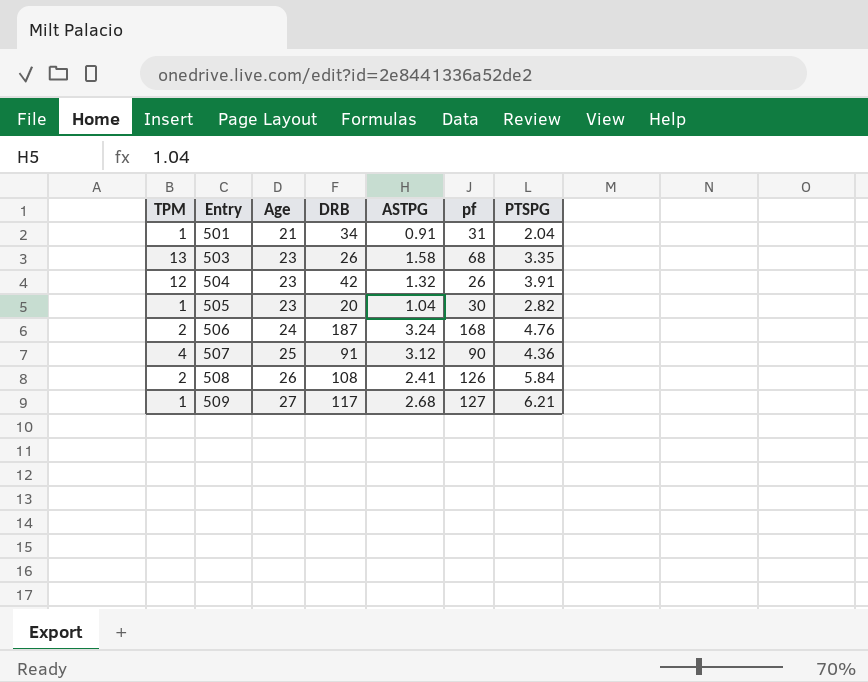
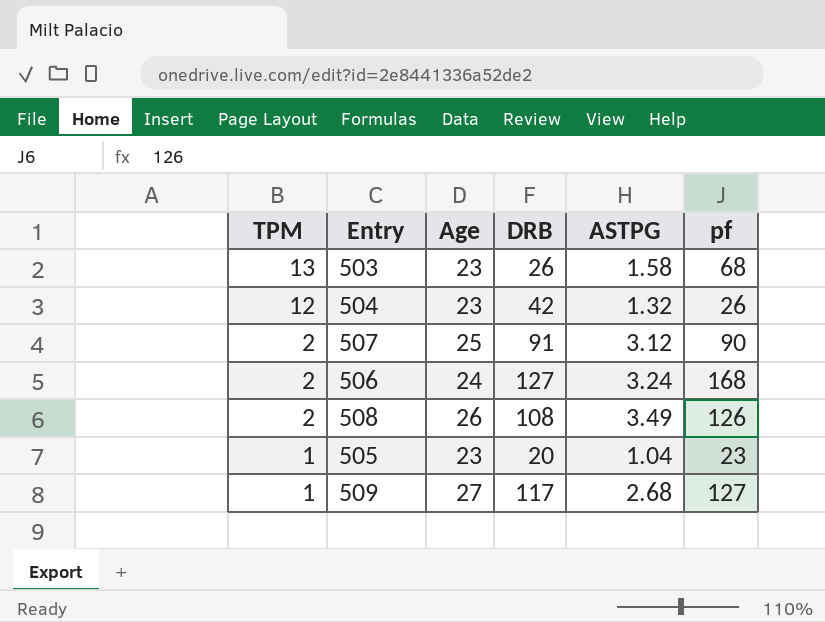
row order: Entry ascending -> TPM descending
column PTSPG | position: 7 -> none
row 501: 1 | 21 | 34 | 0.91 | 31 | 2.04 -> none
507 | TPM: 4 -> 2
506 | DRB: 187 -> 127
508 | ASTPG: 2.41 -> 3.49
505 | pf: 30 -> 23

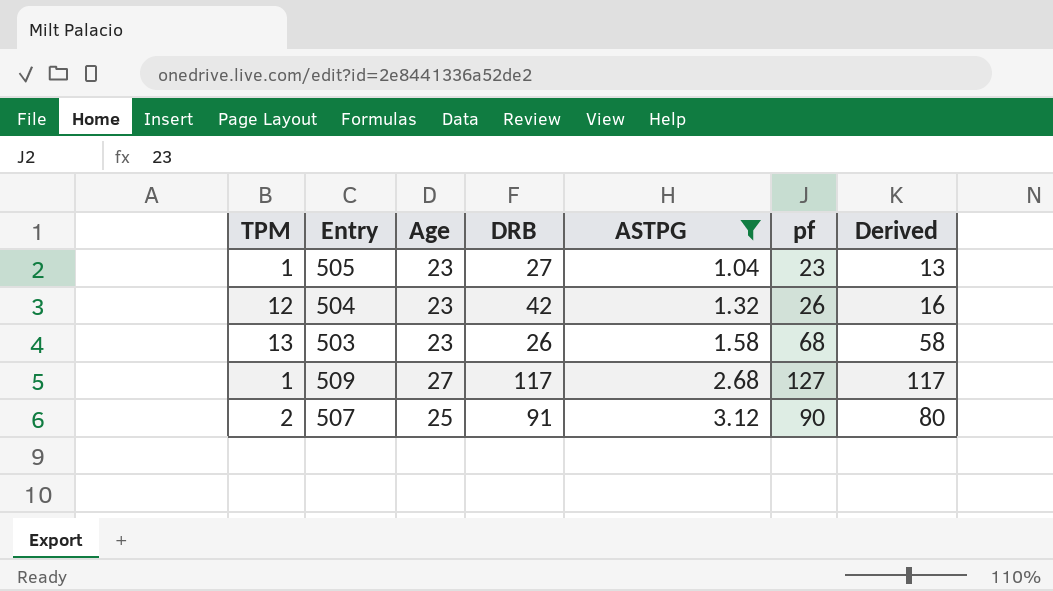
filter: none -> ASTPG <= 3.12
row order: TPM descending -> ASTPG ascending
column Derived | formula: none -> [pf] - 10
505 | DRB: 20 -> 27

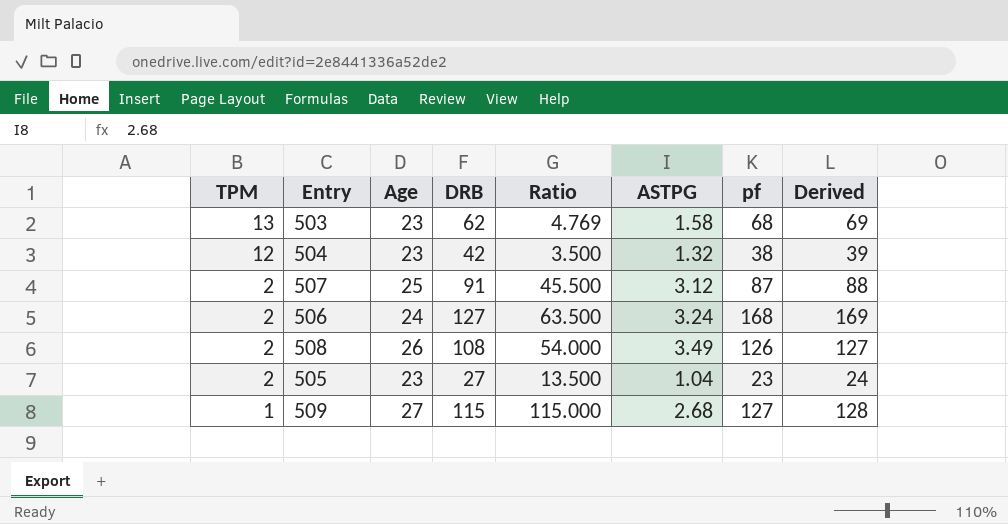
filter: ASTPG <= 3.12 -> none
row order: ASTPG ascending -> TPM descending
column Ratio | formula: none -> [DRB] / [TPM]
column Derived | formula: [pf] - 10 -> [pf] + 1
503 | DRB: 26 -> 62
504 | pf: 26 -> 38
507 | pf: 90 -> 87
505 | TPM: 1 -> 2
509 | DRB: 117 -> 115

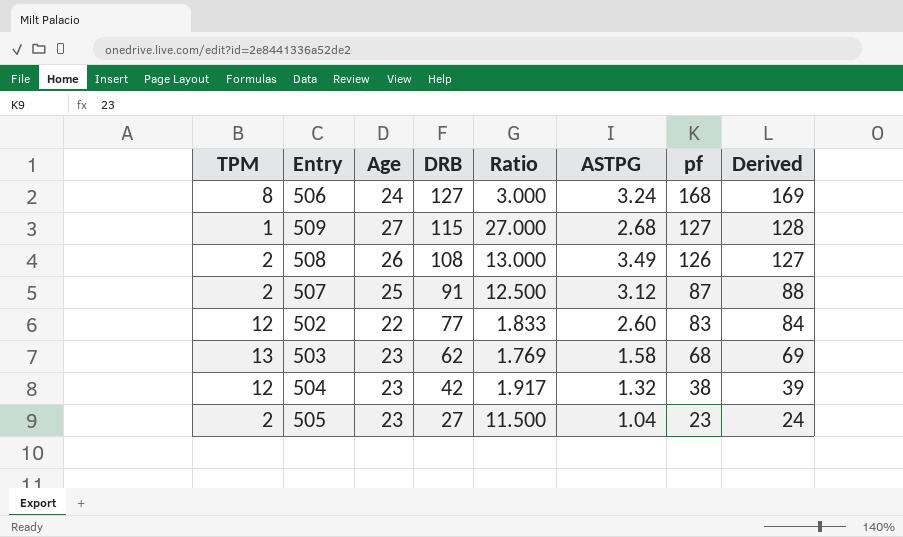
row order: TPM descending -> DRB descending
column Ratio | formula: [DRB] / [TPM] -> [Age] / [TPM]
506 | TPM: 2 -> 8
row 502: none -> 12 | 22 | 77 | 1.833 | 2.60 | 83 | 84

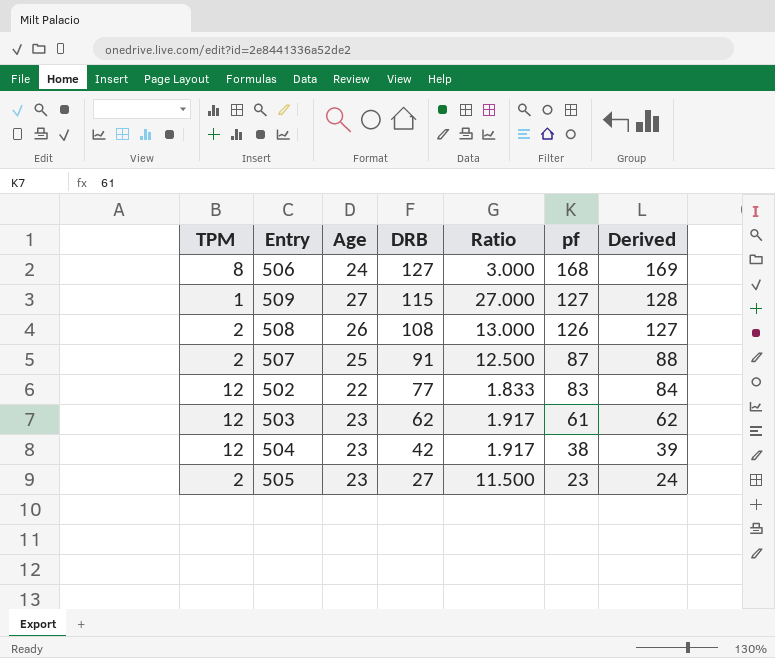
column ASTPG | position: 6 -> none
503 | TPM: 13 -> 12
503 | Ratio: 1.769 -> 1.917
503 | pf: 68 -> 61
503 | Derived: 69 -> 62

